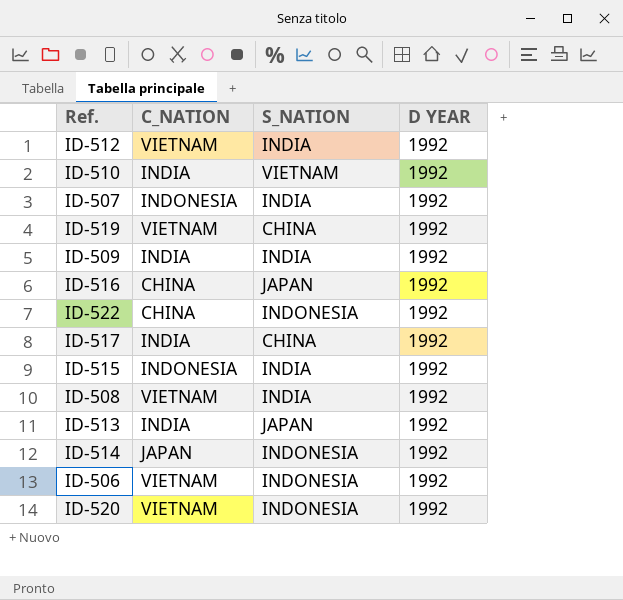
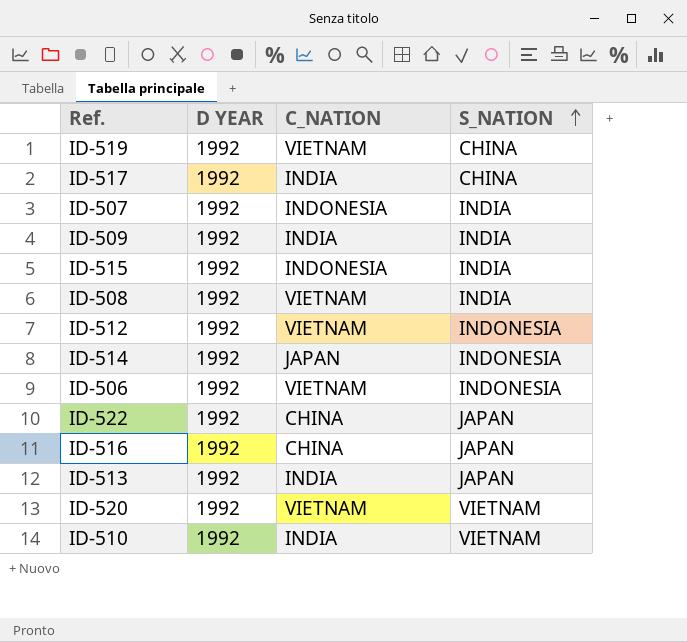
row order: none -> S_NATION ascending
column D YEAR | position: 4 -> 2
ID-512 | S_NATION: INDIA -> INDONESIA
ID-522 | S_NATION: INDONESIA -> JAPAN
ID-520 | S_NATION: INDONESIA -> VIETNAM

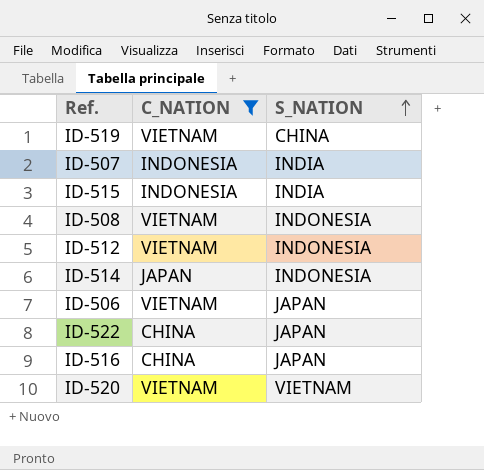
filter: none -> C_NATION != INDIA
column D YEAR | position: 2 -> none
ID-508 | S_NATION: INDIA -> INDONESIA
ID-506 | S_NATION: INDONESIA -> JAPAN

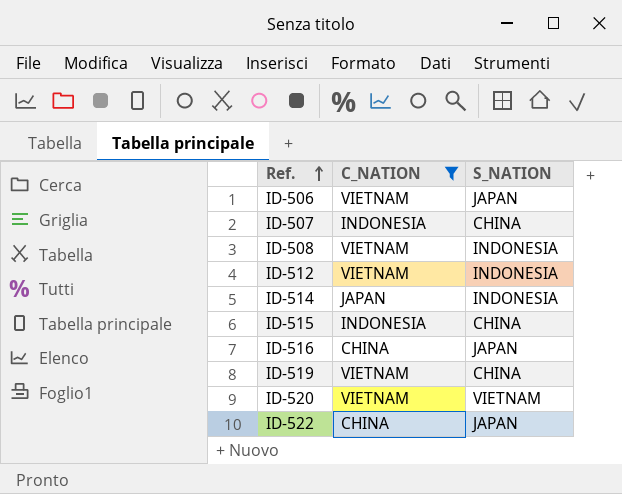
row order: S_NATION ascending -> Ref. ascending
ID-507 | S_NATION: INDIA -> CHINA
ID-515 | S_NATION: INDIA -> CHINA

